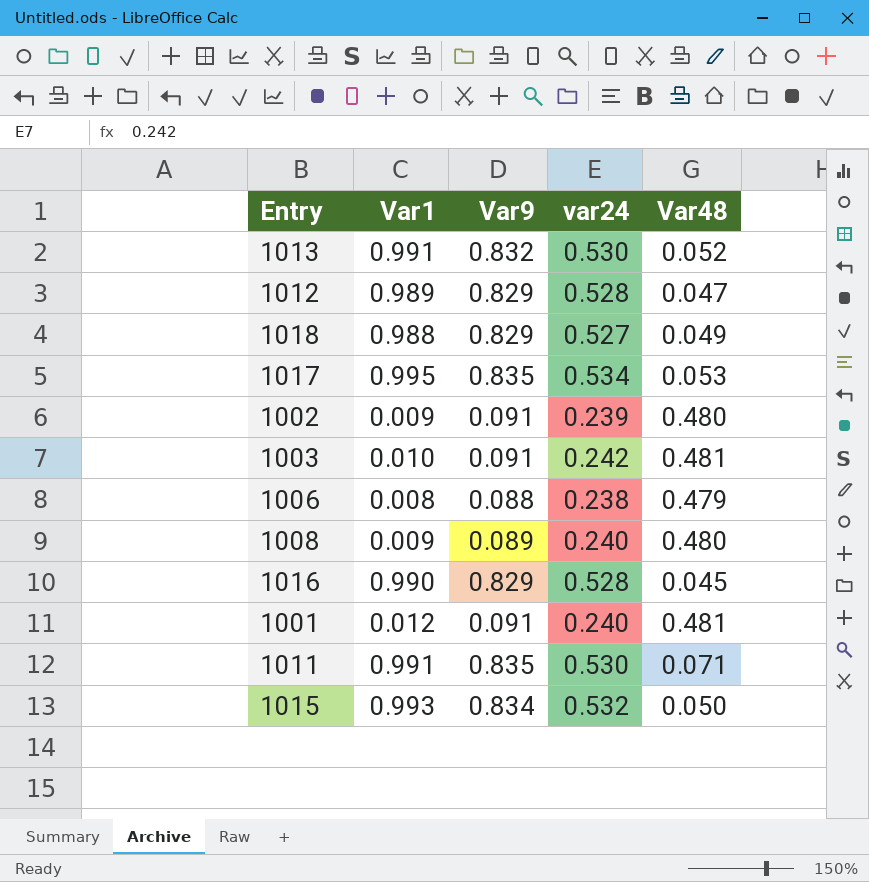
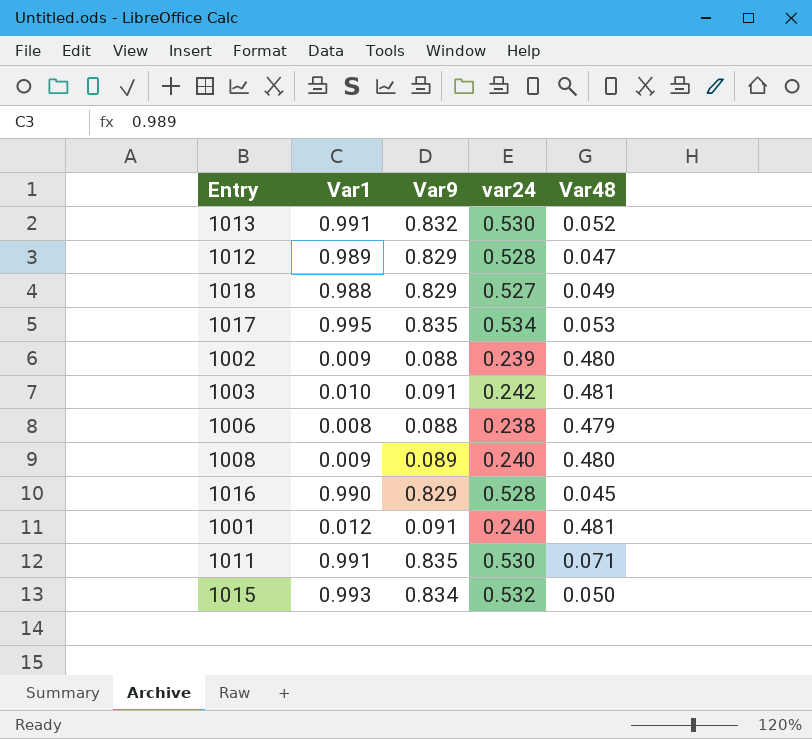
1002 | Var9: 0.091 -> 0.088

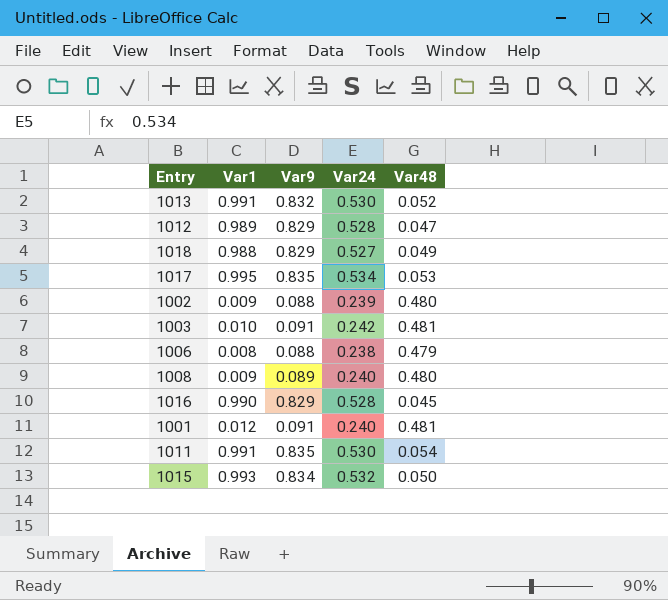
column name: var24 -> Var24
1011 | Var48: 0.071 -> 0.054

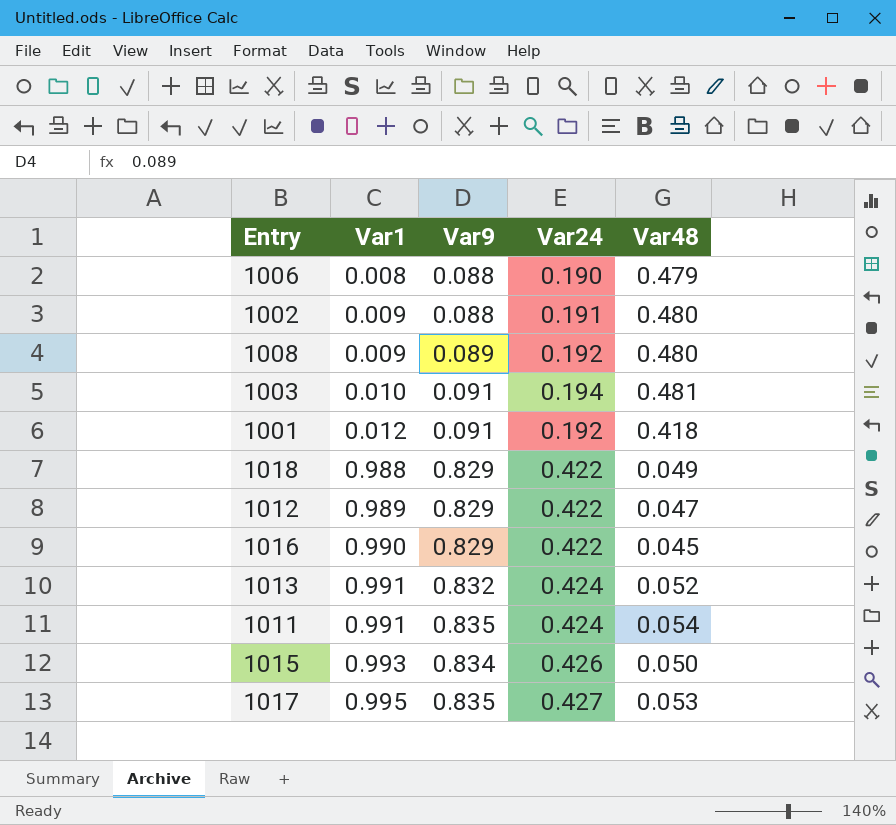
row order: none -> Var1 ascending
1006 | Var24: 0.238 -> 0.190
1002 | Var24: 0.239 -> 0.191
1008 | Var24: 0.240 -> 0.192
1003 | Var24: 0.242 -> 0.194
1001 | Var24: 0.240 -> 0.192
1001 | Var48: 0.481 -> 0.418
1018 | Var24: 0.527 -> 0.422
1012 | Var24: 0.528 -> 0.422
1016 | Var24: 0.528 -> 0.422
1013 | Var24: 0.530 -> 0.424
1011 | Var24: 0.530 -> 0.424
1015 | Var24: 0.532 -> 0.426
1017 | Var24: 0.534 -> 0.427

